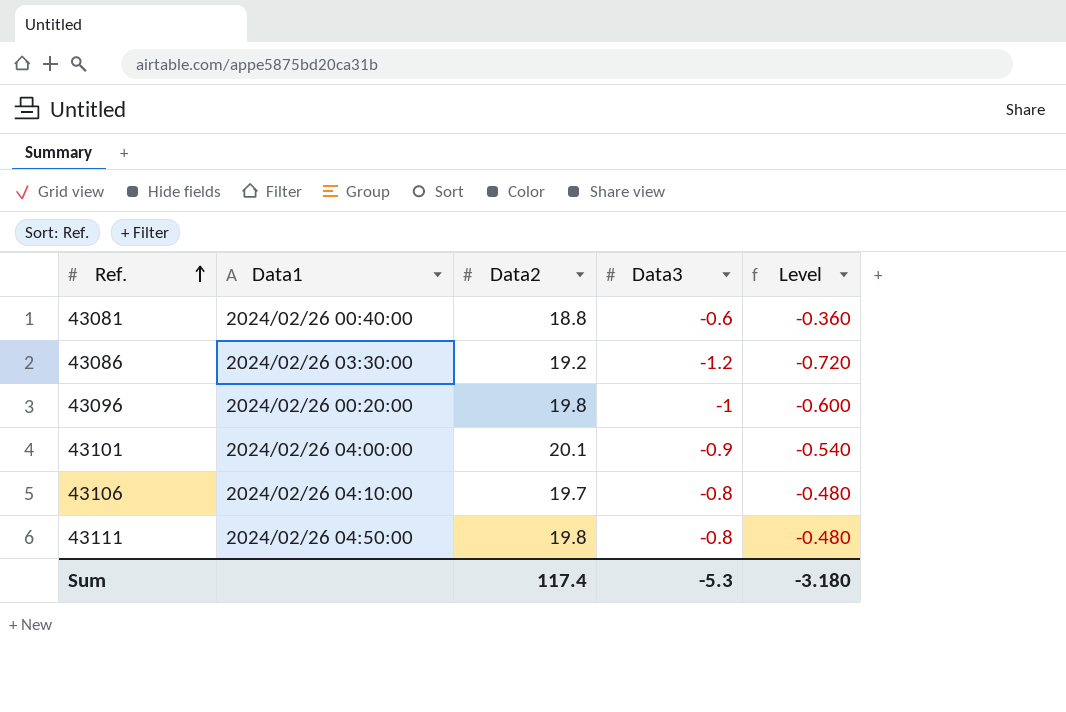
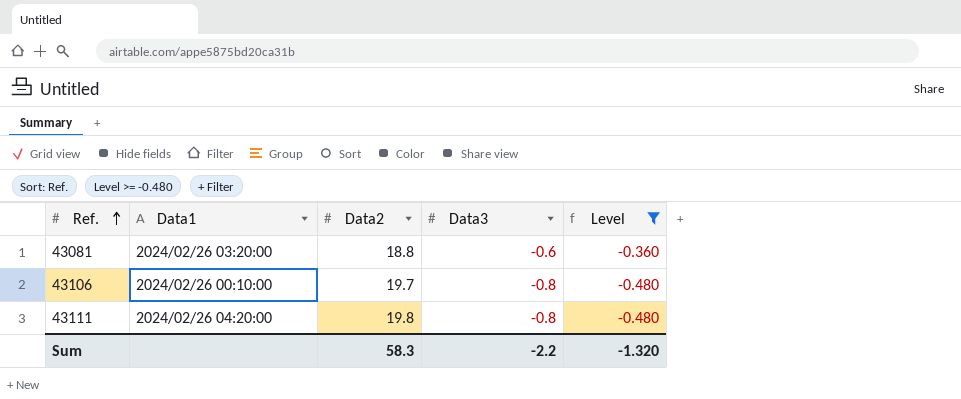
filter: none -> Level >= -0.480
43081 | Data1: 2024/02/26 00:40:00 -> 2024/02/26 03:20:00
43106 | Data1: 2024/02/26 04:10:00 -> 2024/02/26 00:10:00
43111 | Data1: 2024/02/26 04:50:00 -> 2024/02/26 04:20:00
Sum | Data2: 117.4 -> 58.3
Sum | Data3: -5.3 -> -2.2
Sum | Level: -3.180 -> -1.320

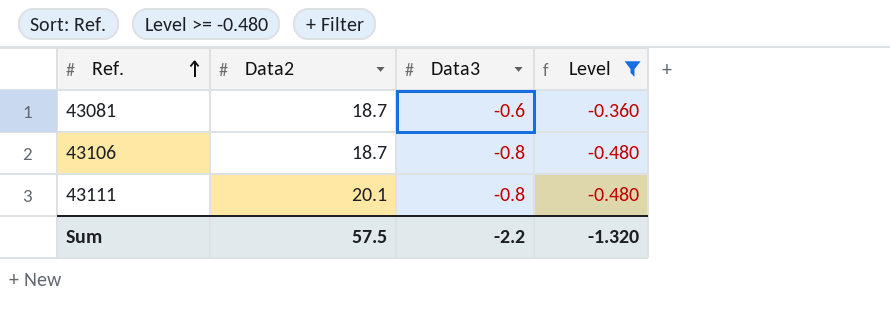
column Data1 | position: 2 -> none
43081 | Data2: 18.8 -> 18.7
43106 | Data2: 19.7 -> 18.7
43111 | Data2: 19.8 -> 20.1
Sum | Data2: 58.3 -> 57.5

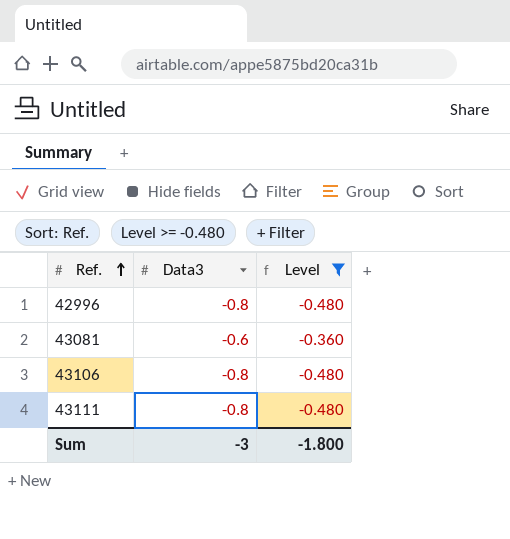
column Data2 | position: 2 -> none
row 42996: none -> -0.8 | -0.480
Sum | Data3: -2.2 -> -3
Sum | Level: -1.320 -> -1.800

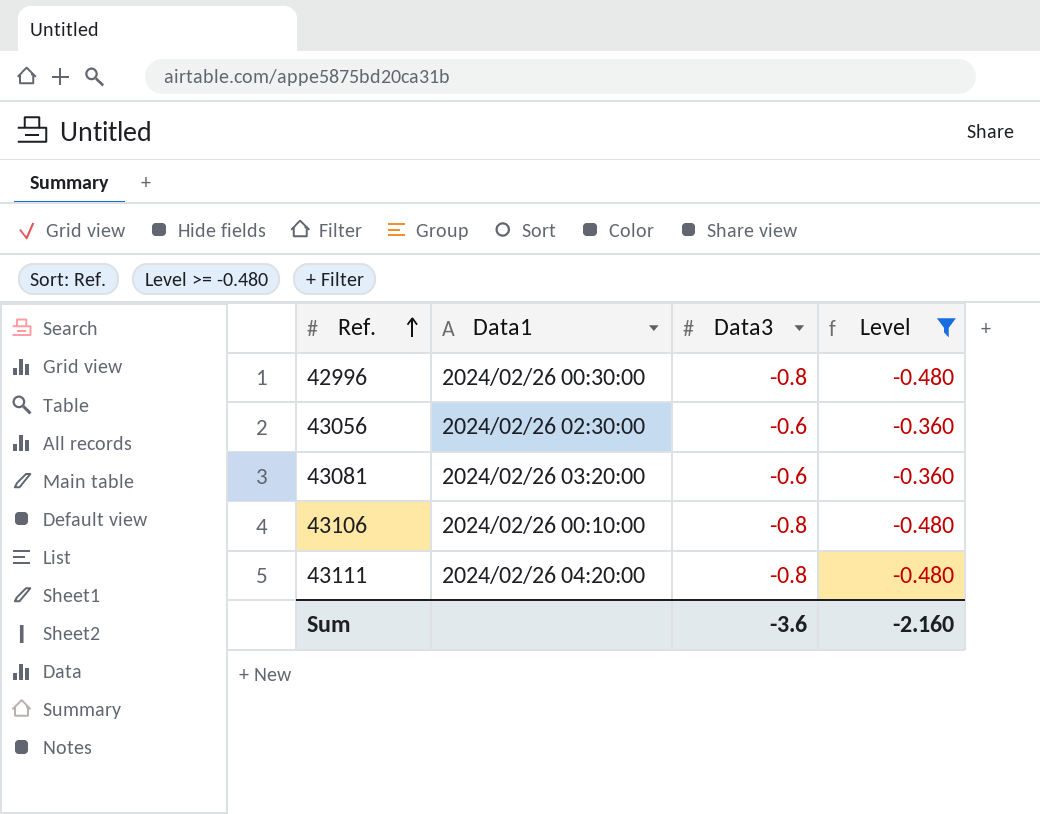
column Data1 | position: none -> 2
row 43056: none -> 2024/02/26 02:30:00 | -0.6 | -0.360
Sum | Data3: -3 -> -3.6
Sum | Level: -1.800 -> -2.160

